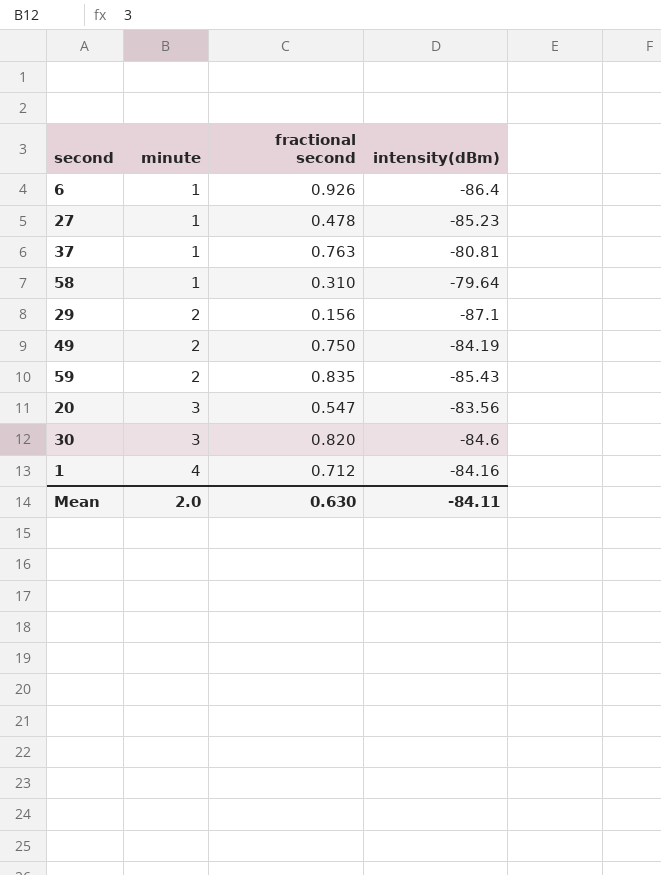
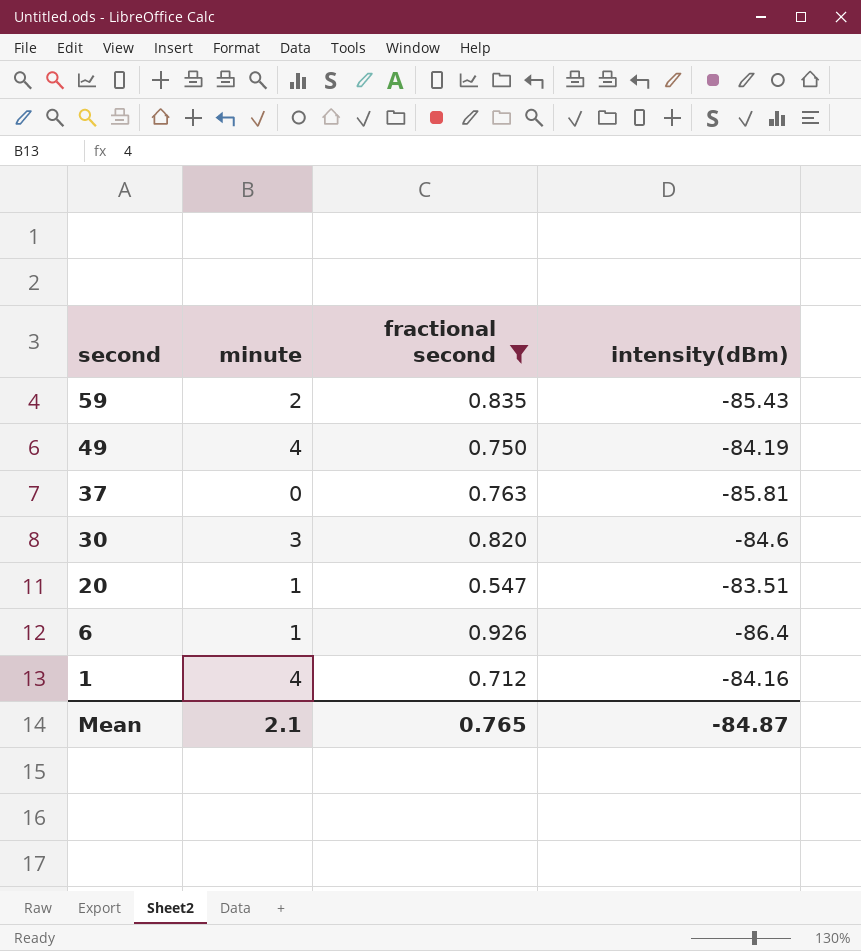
filter: none -> fractional second >= 0.547
row order: minute ascending -> second descending
49 | minute: 2 -> 4
37 | minute: 1 -> 0
37 | intensity(dBm): -80.81 -> -85.81
20 | minute: 3 -> 1
20 | intensity(dBm): -83.56 -> -83.51
Mean | minute: 2.0 -> 2.1
Mean | fractional second: 0.630 -> 0.765
Mean | intensity(dBm): -84.11 -> -84.87

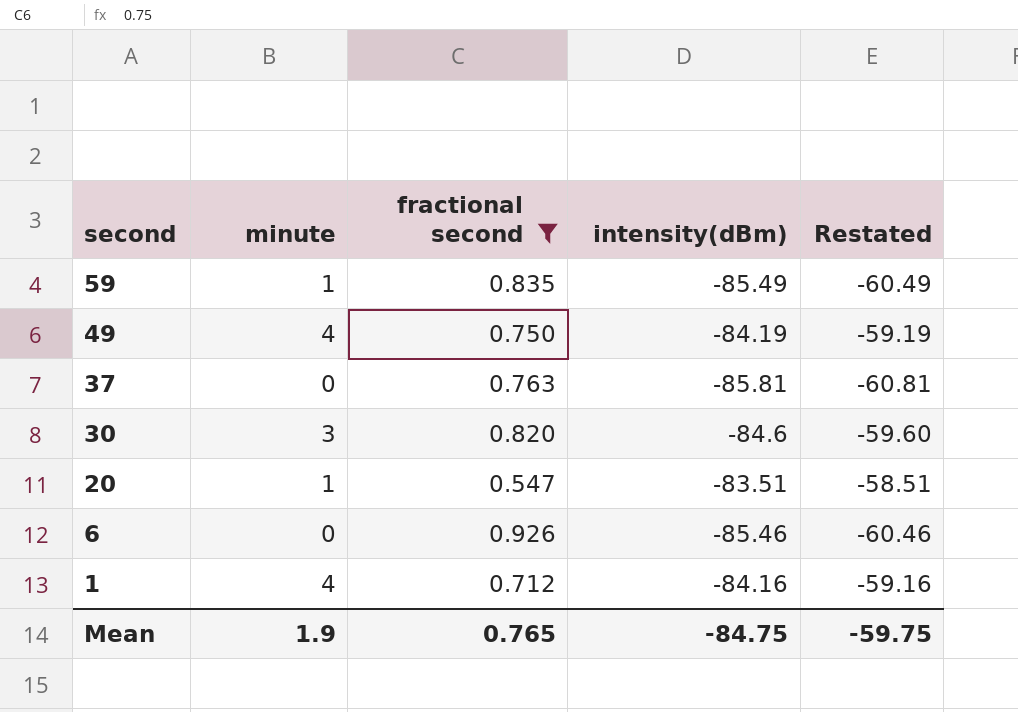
column Restated | formula: none -> [intensity(dBm)] + 25
59 | minute: 2 -> 1
59 | intensity(dBm): -85.43 -> -85.49
6 | minute: 1 -> 0
6 | intensity(dBm): -86.4 -> -85.46
Mean | minute: 2.1 -> 1.9
Mean | intensity(dBm): -84.87 -> -84.75

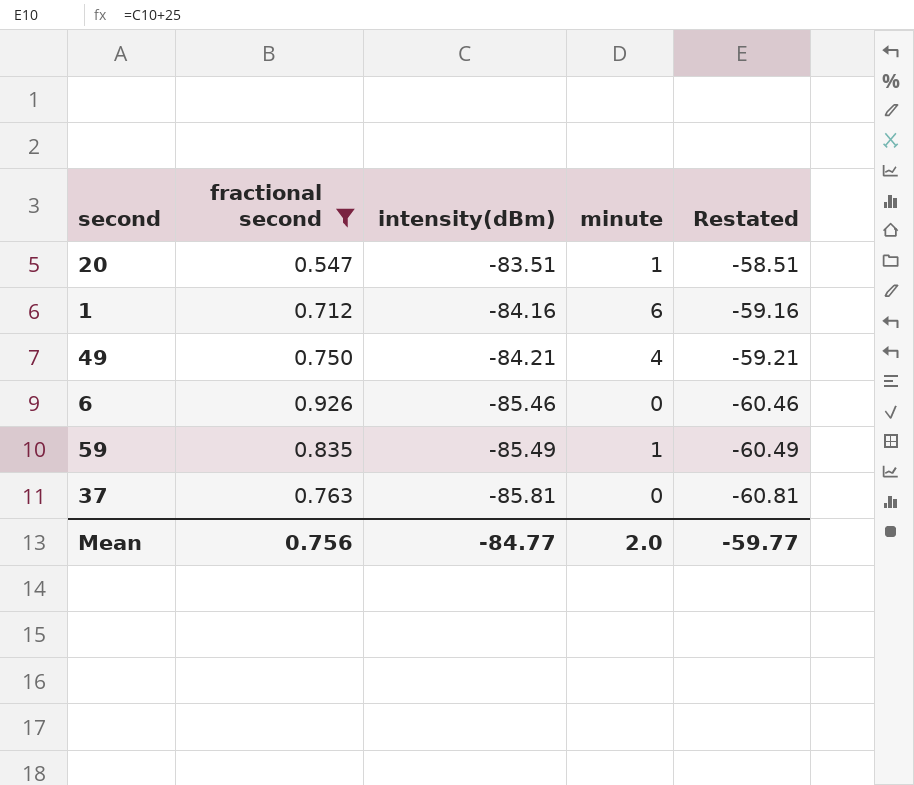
row order: second descending -> intensity(dBm) descending
column minute | position: 2 -> 4
row 30: 3 | 0.820 | -84.6 | -59.60 -> none
1 | minute: 4 -> 6
49 | intensity(dBm): -84.19 -> -84.21
49 | Restated: -59.19 -> -59.21
Mean | fractional second: 0.765 -> 0.756
Mean | intensity(dBm): -84.75 -> -84.77
Mean | minute: 1.9 -> 2.0
Mean | Restated: -59.75 -> -59.77

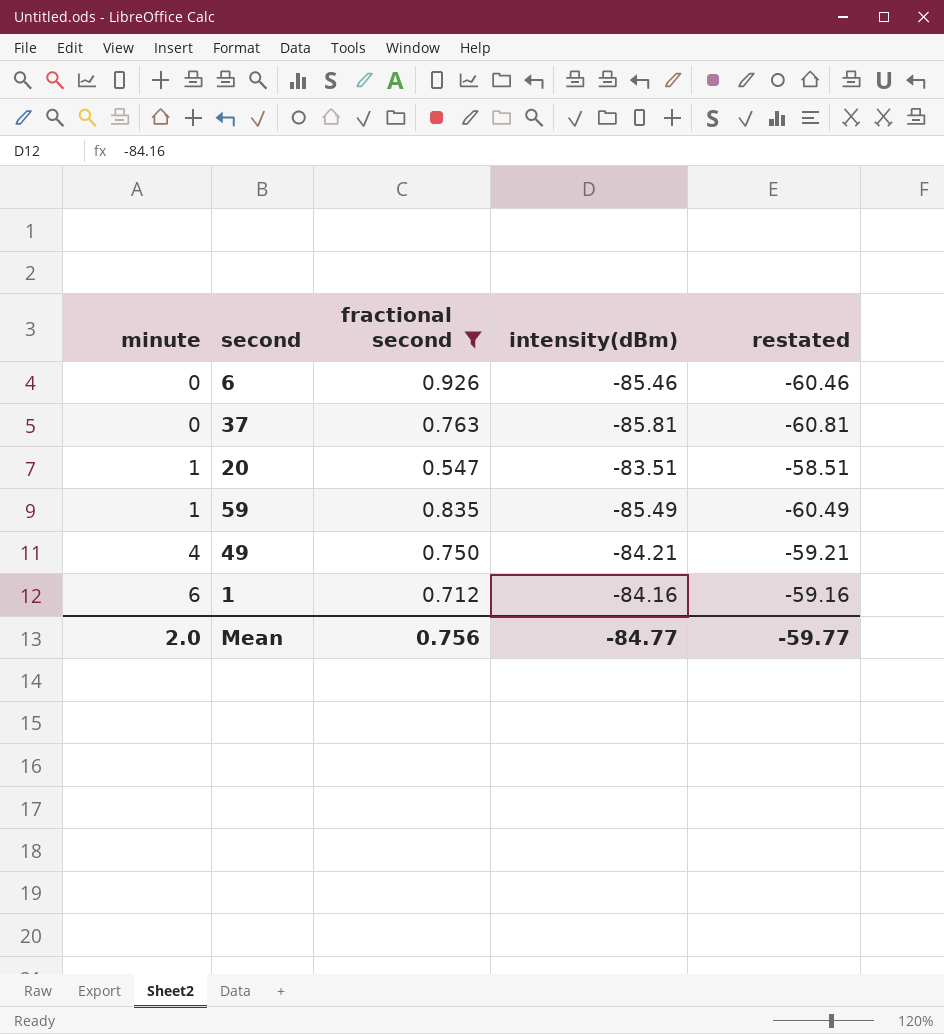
row order: intensity(dBm) descending -> minute ascending
column minute | position: 4 -> 1
column name: Restated -> restated

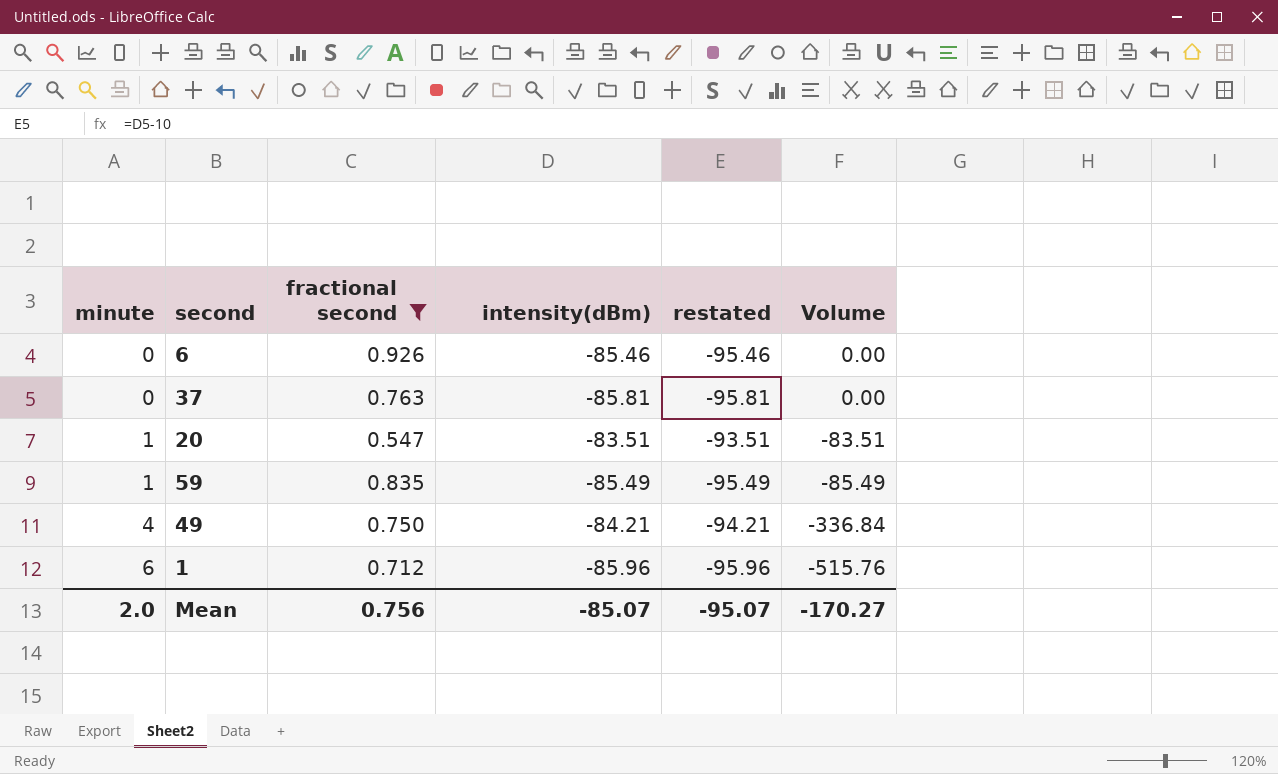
column restated | formula: [intensity(dBm)] + 25 -> [intensity(dBm)] - 10
column Volume | formula: none -> [minute] * [intensity(dBm)]
1 | intensity(dBm): -84.16 -> -85.96
Mean | intensity(dBm): -84.77 -> -85.07
Mean | restated: -59.77 -> -95.07

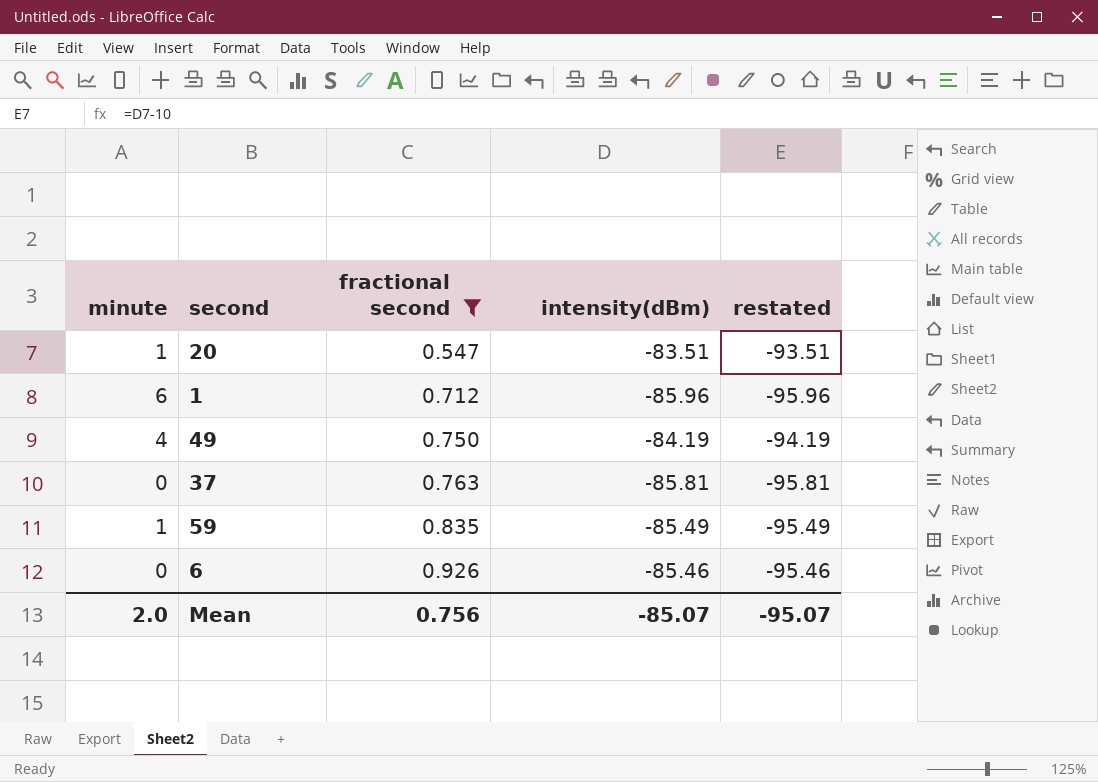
row order: minute ascending -> fractional second ascending
column Volume | formula: [minute] * [intensity(dBm)] -> none
49 | intensity(dBm): -84.21 -> -84.19
49 | restated: -94.21 -> -94.19

